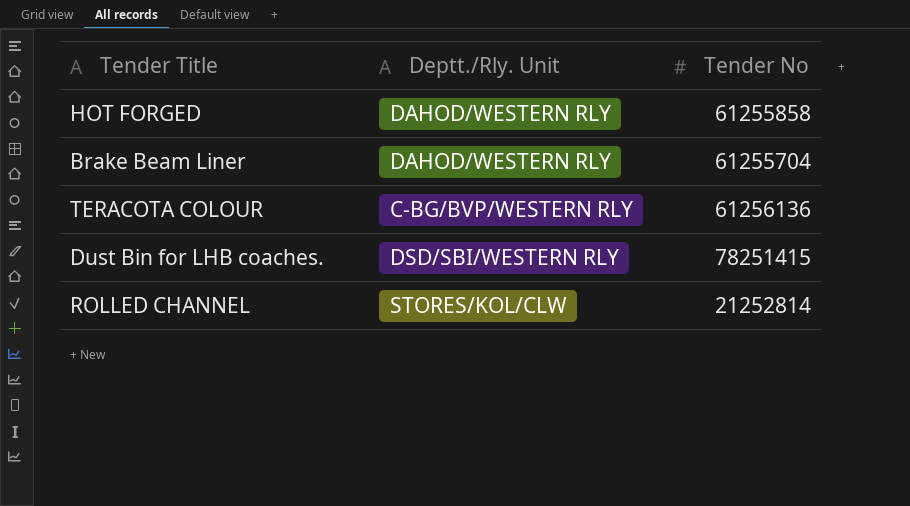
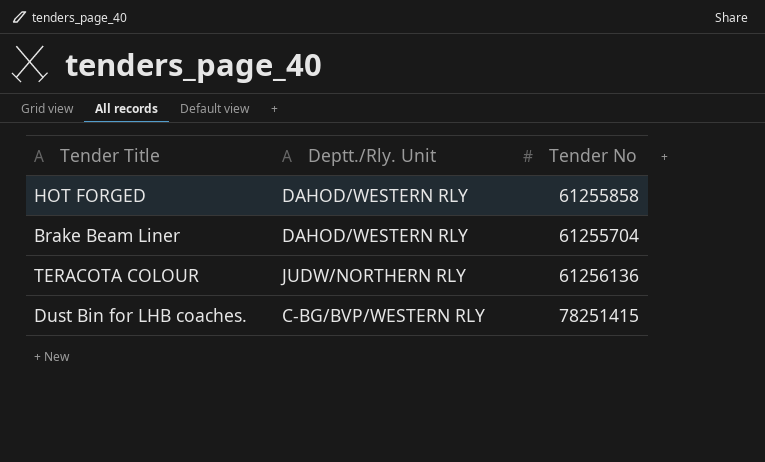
row ROLLED CHANNEL: STORES/KOL/CLW | 21252814 -> none
TERACOTA COLOUR | Deptt./Rly. Unit: C-BG/BVP/WESTERN RLY -> JUDW/NORTHERN RLY
Dust Bin for LHB coaches. | Deptt./Rly. Unit: DSD/SBI/WESTERN RLY -> C-BG/BVP/WESTERN RLY

